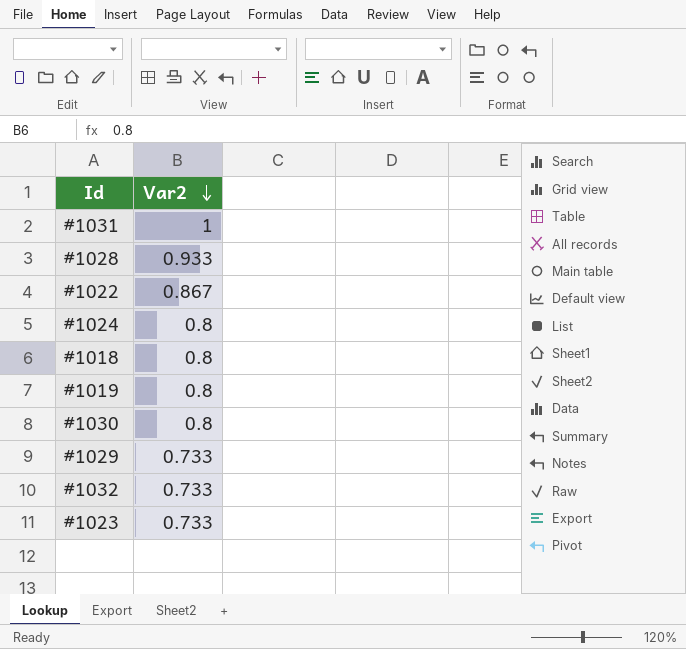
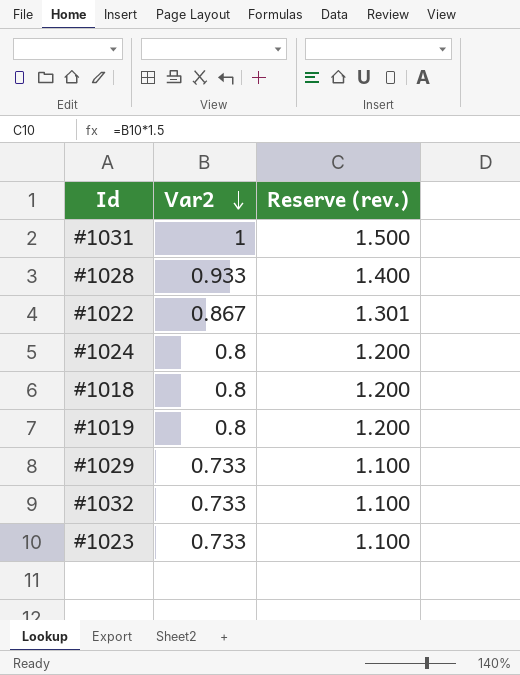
column Reserve (rev.) | formula: none -> [Var2] * 1.5
row #1030: 0.8 -> none

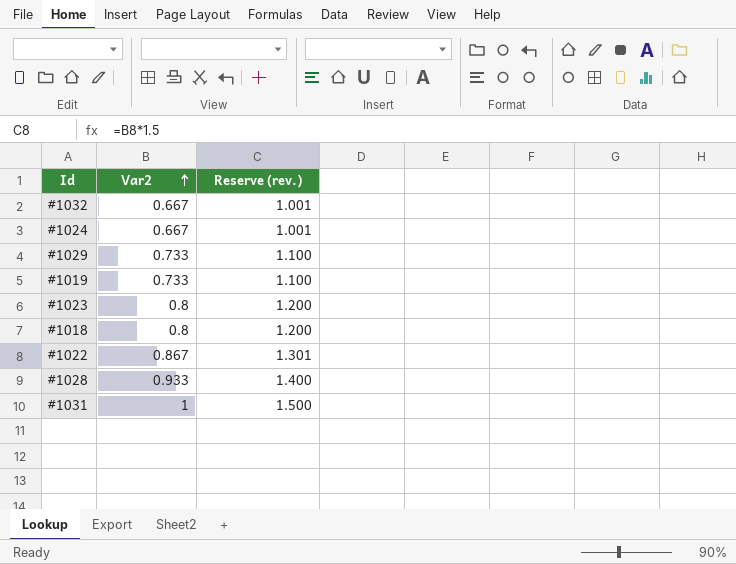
row order: Var2 descending -> Var2 ascending
#1032 | Var2: 0.733 -> 0.667
#1032 | Reserve (rev.): 1.100 -> 1.001
#1024 | Var2: 0.8 -> 0.667
#1024 | Reserve (rev.): 1.200 -> 1.001
#1019 | Var2: 0.8 -> 0.733
#1019 | Reserve (rev.): 1.200 -> 1.100
#1023 | Var2: 0.733 -> 0.8
#1023 | Reserve (rev.): 1.100 -> 1.200

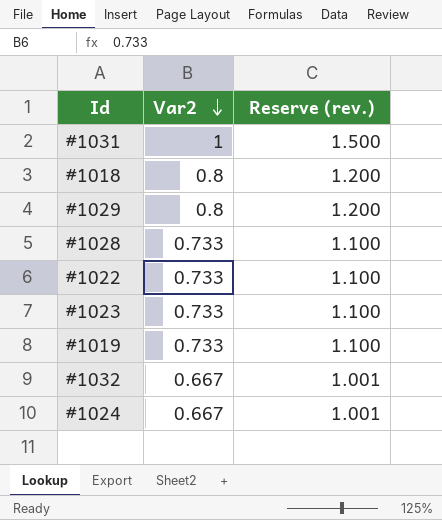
row order: Var2 ascending -> Var2 descending
#1029 | Var2: 0.733 -> 0.8
#1029 | Reserve (rev.): 1.100 -> 1.200
#1028 | Var2: 0.933 -> 0.733
#1028 | Reserve (rev.): 1.400 -> 1.100
#1022 | Var2: 0.867 -> 0.733
#1022 | Reserve (rev.): 1.301 -> 1.100
#1023 | Var2: 0.8 -> 0.733
#1023 | Reserve (rev.): 1.200 -> 1.100

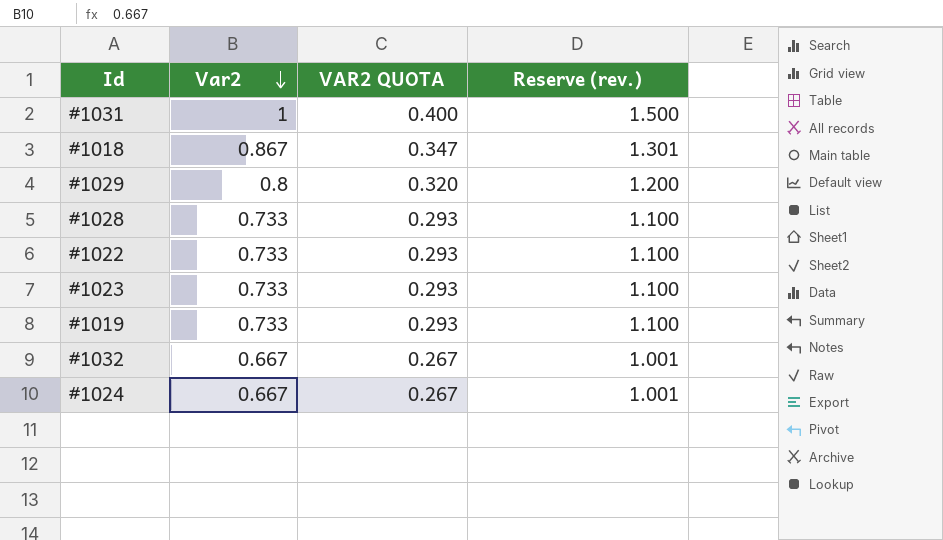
column VAR2 QUOTA | formula: none -> [Var2] * 0.4
#1018 | Var2: 0.8 -> 0.867
#1018 | Reserve (rev.): 1.200 -> 1.301

